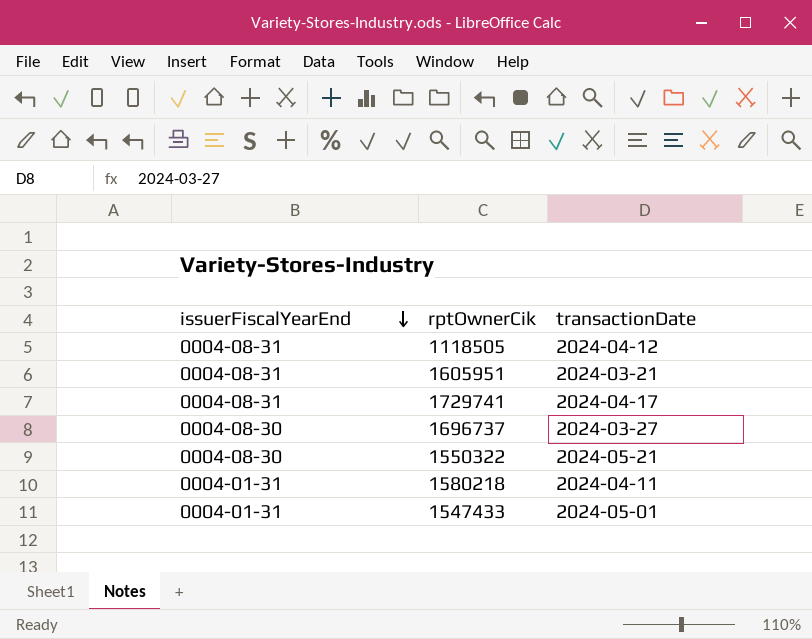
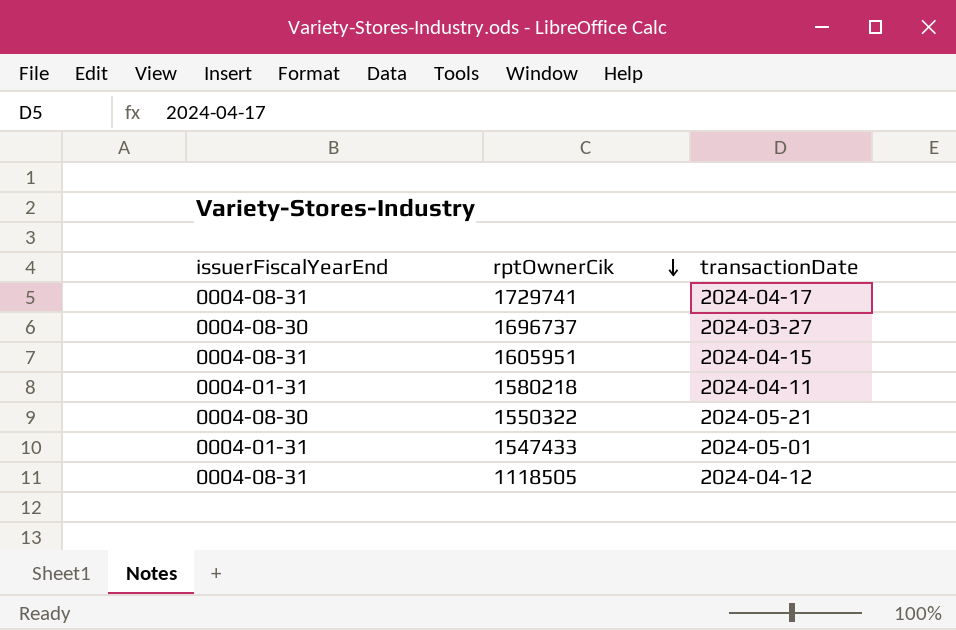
row order: issuerFiscalYearEnd descending -> rptOwnerCik descending
1605951 | transactionDate: 2024-03-21 -> 2024-04-15

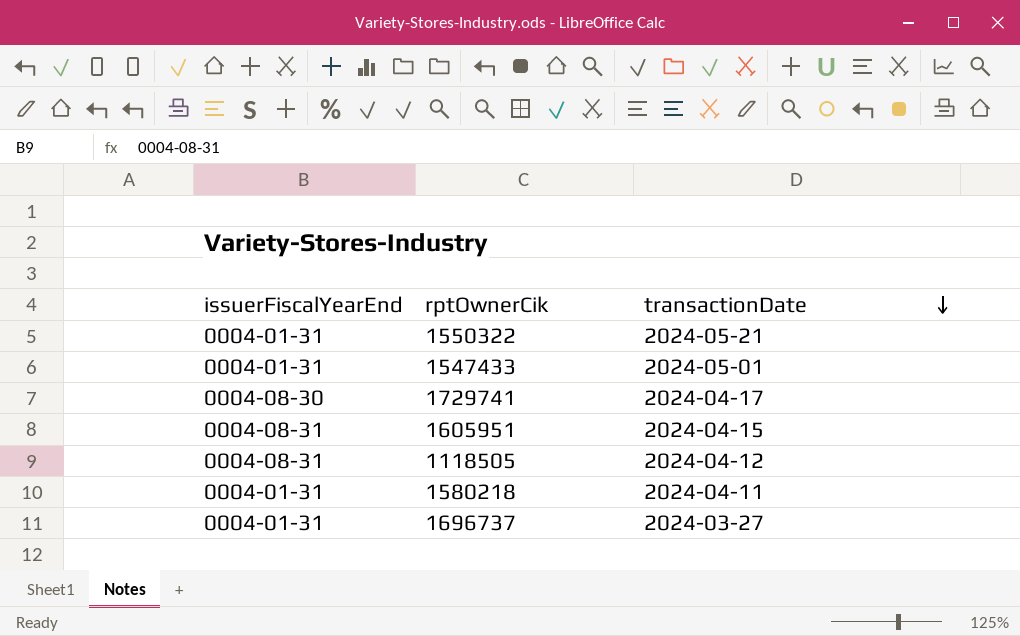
row order: rptOwnerCik descending -> transactionDate descending
1550322 | issuerFiscalYearEnd: 0004-08-30 -> 0004-01-31
1729741 | issuerFiscalYearEnd: 0004-08-31 -> 0004-08-30
1696737 | issuerFiscalYearEnd: 0004-08-30 -> 0004-01-31

